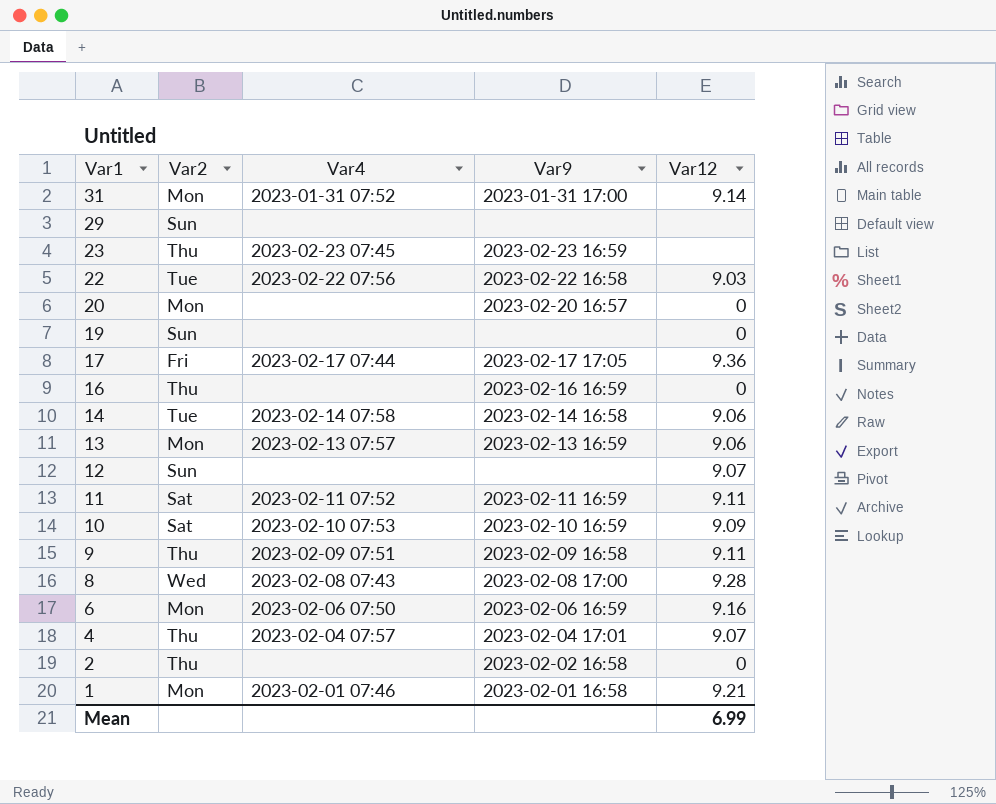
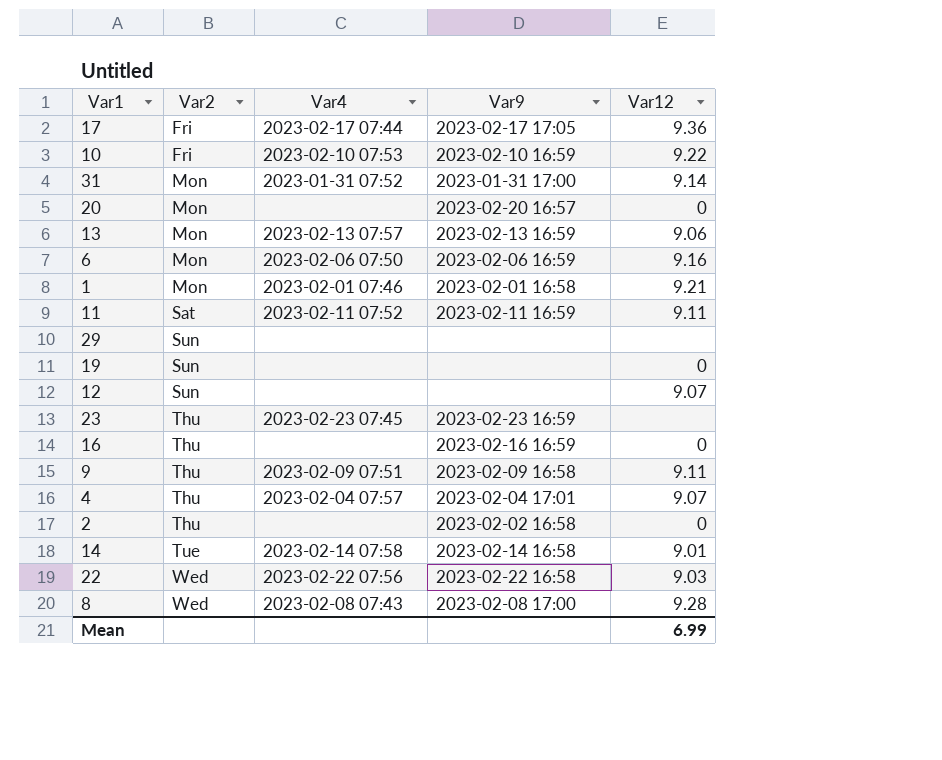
row order: Var1 descending -> Var2 ascending
10 | Var2: Sat -> Fri
10 | Var12: 9.09 -> 9.22
14 | Var12: 9.06 -> 9.01
22 | Var2: Tue -> Wed

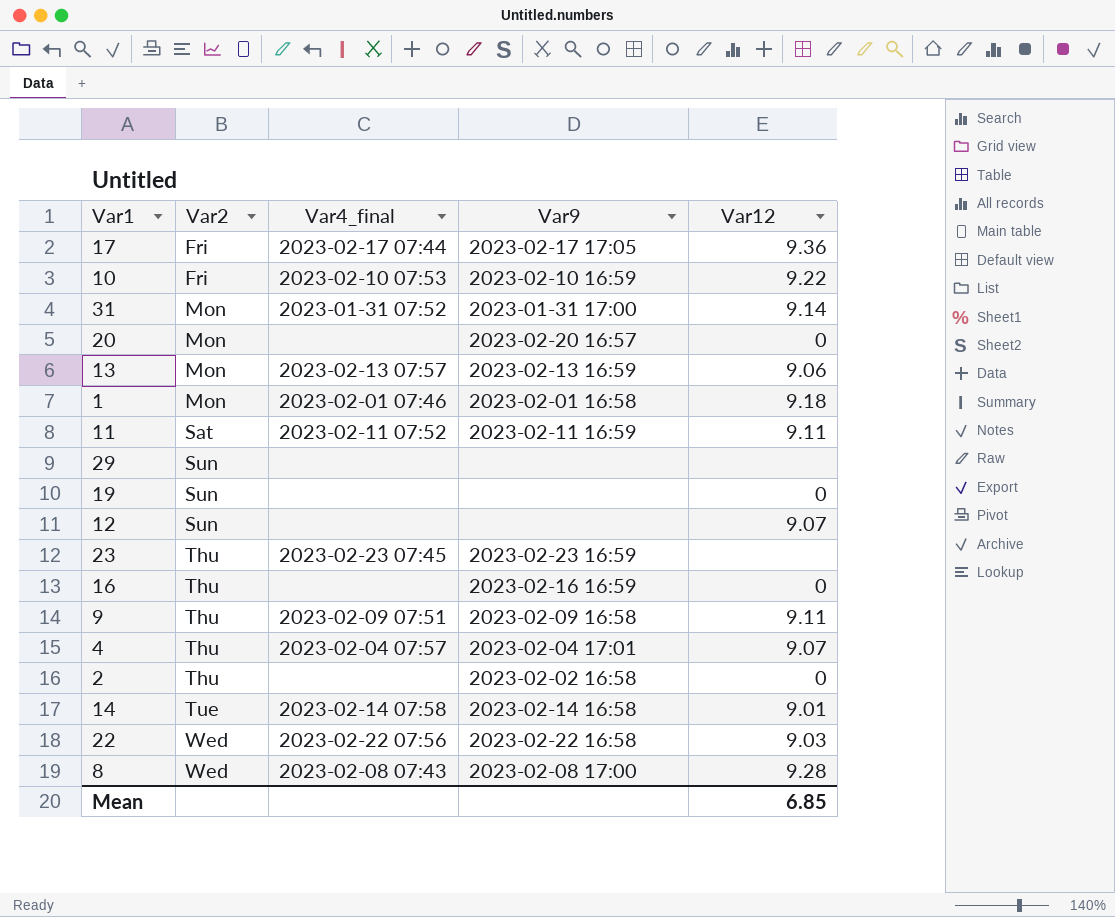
column name: Var4 -> Var4_final
row 6: Mon | 2023-02-06 07:50 | 2023-02-06 16:59 | 9.16 -> none
1 | Var12: 9.21 -> 9.18
Mean | Var12: 6.99 -> 6.85

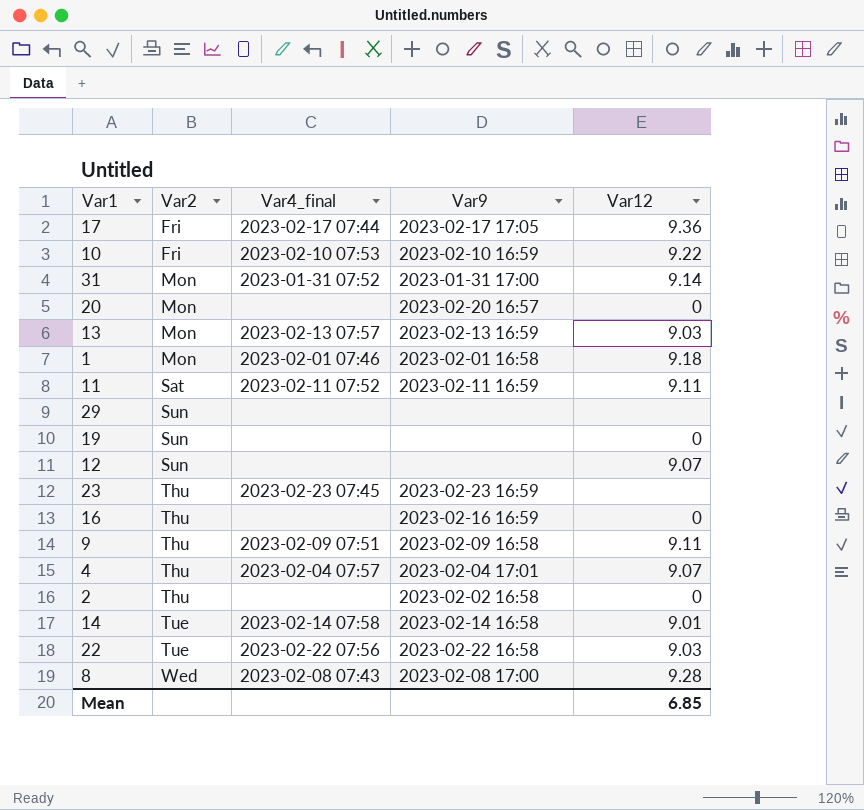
13 | Var12: 9.06 -> 9.03
22 | Var2: Wed -> Tue

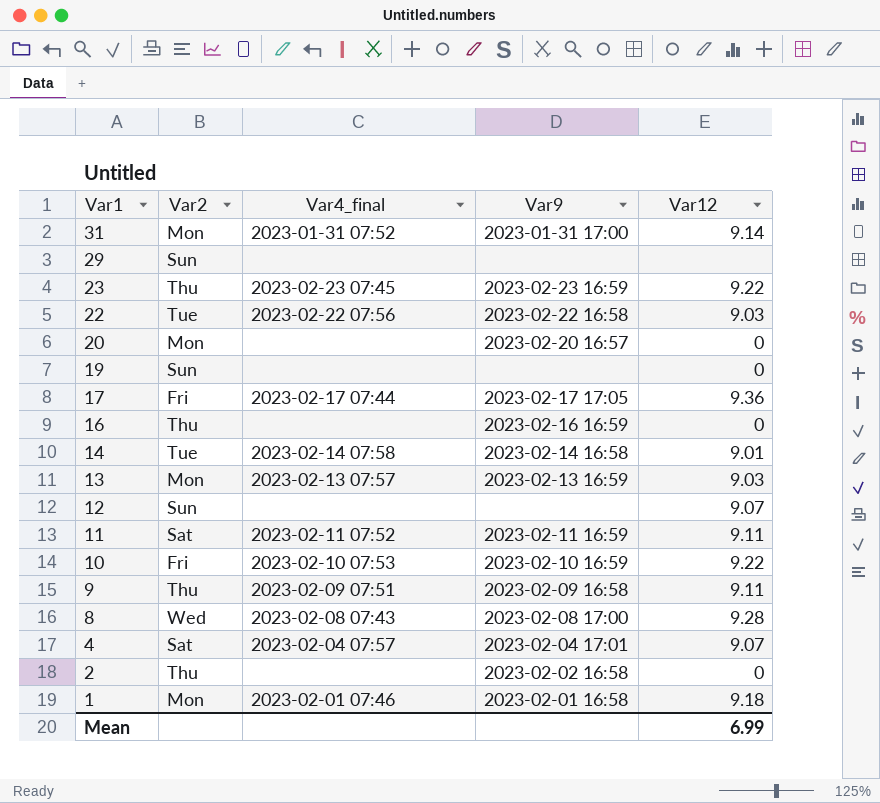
row order: Var2 ascending -> Var1 descending
23 | Var12: none -> 9.22
4 | Var2: Thu -> Sat
Mean | Var12: 6.85 -> 6.99

